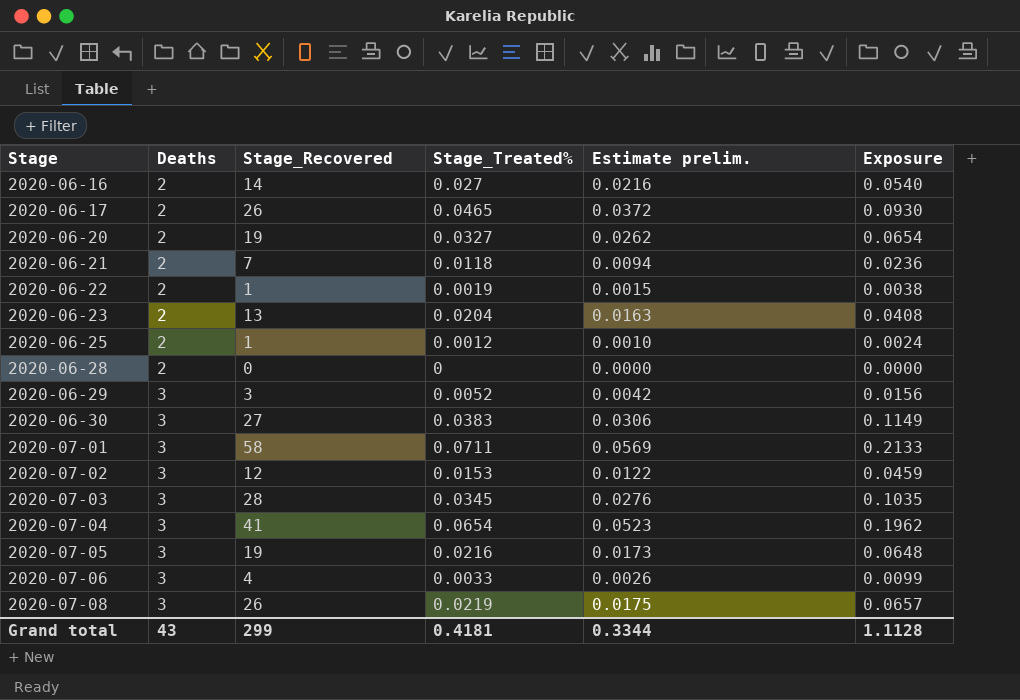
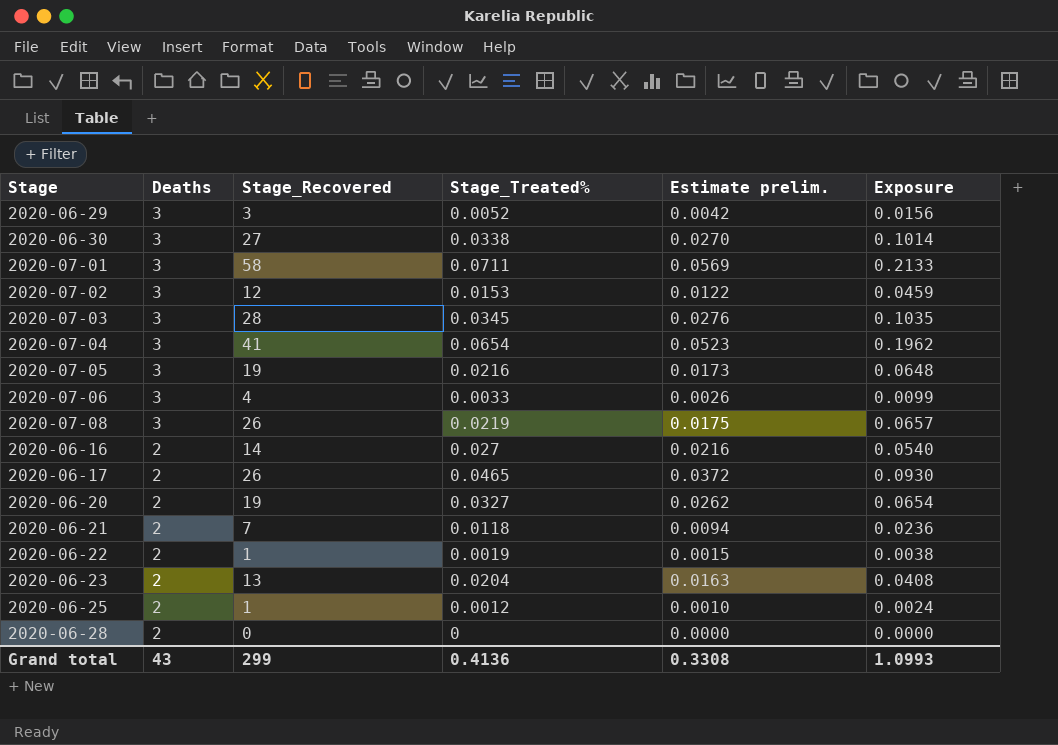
row order: Stage ascending -> Deaths descending
2020-06-30 | Stage_Treated%: 0.0383 -> 0.0338
2020-06-30 | Estimate prelim.: 0.0306 -> 0.0270
2020-06-30 | Exposure: 0.1149 -> 0.1014
Grand total | Stage_Treated%: 0.4181 -> 0.4136
Grand total | Estimate prelim.: 0.3344 -> 0.3308
Grand total | Exposure: 1.1128 -> 1.0993

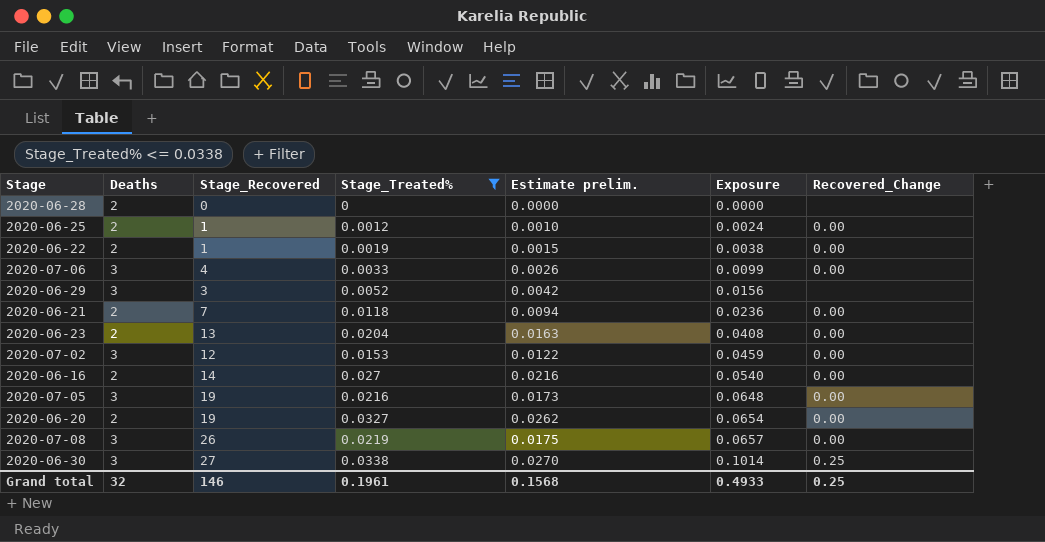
filter: none -> Stage_Treated% <= 0.0338
row order: Deaths descending -> Exposure ascending
column Recovered_Change | position: none -> 7
Grand total | Deaths: 43 -> 32
Grand total | Stage_Recovered: 299 -> 146
Grand total | Stage_Treated%: 0.4136 -> 0.1961
Grand total | Estimate prelim.: 0.3308 -> 0.1568
Grand total | Exposure: 1.0993 -> 0.4933

